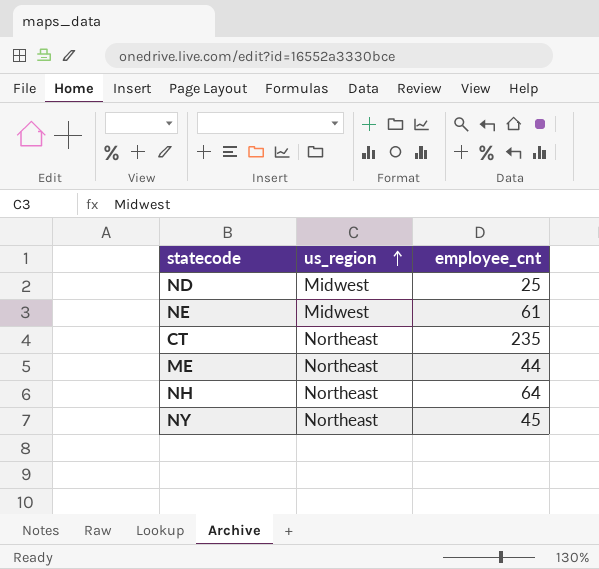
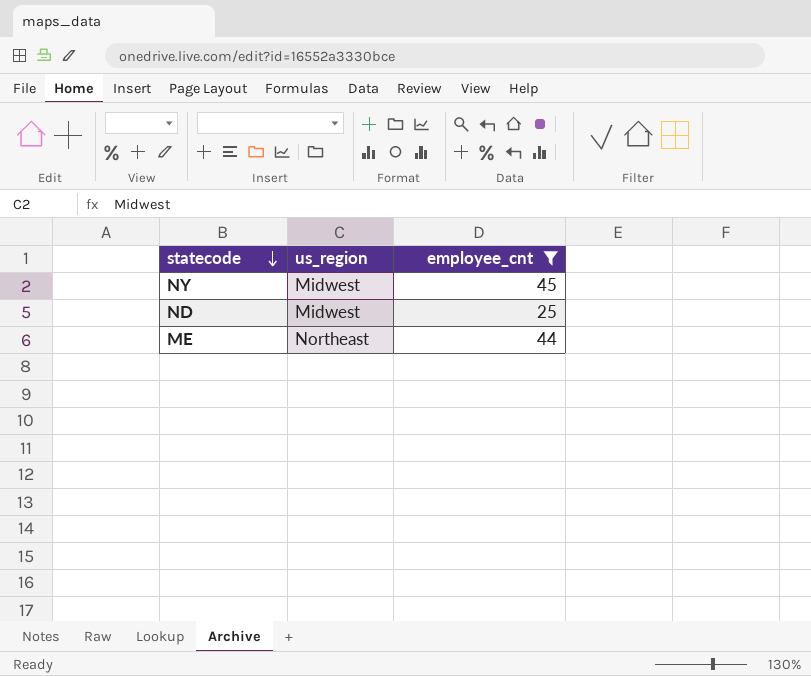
filter: none -> employee_cnt <= 45
row order: us_region ascending -> statecode descending
NY | us_region: Northeast -> Midwest

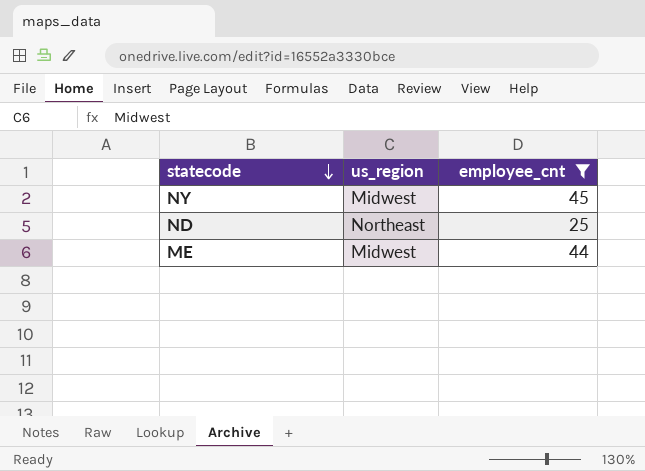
ND | us_region: Midwest -> Northeast
ME | us_region: Northeast -> Midwest

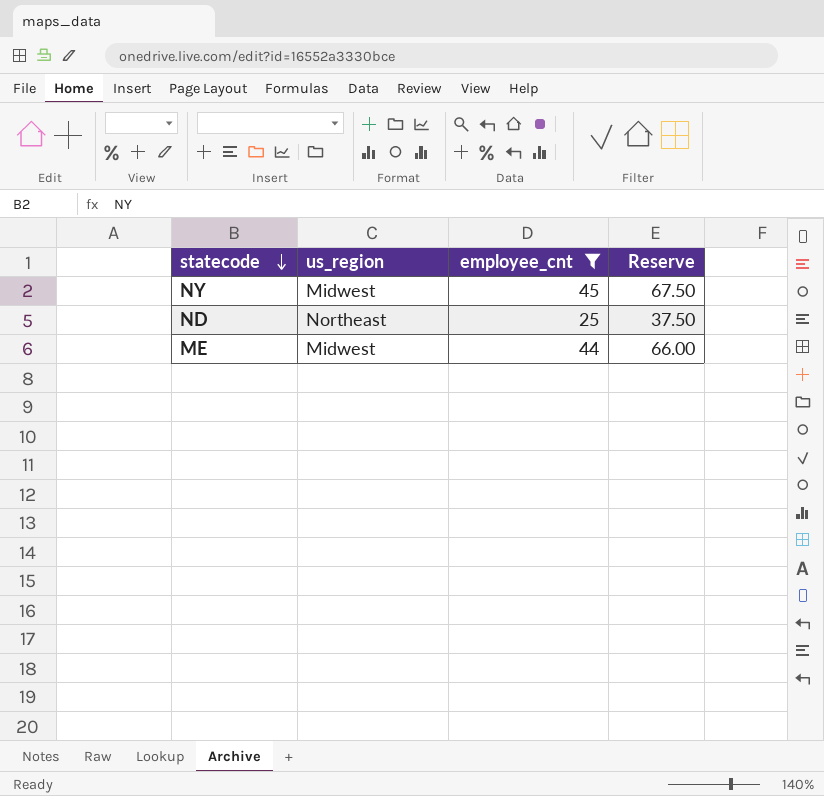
column Reserve | formula: none -> [employee_cnt] * 1.5

